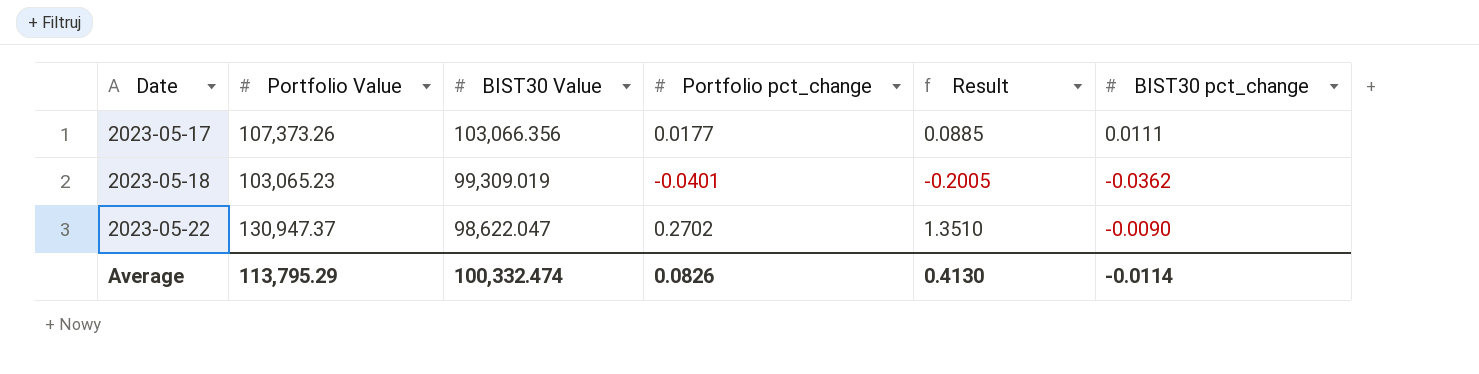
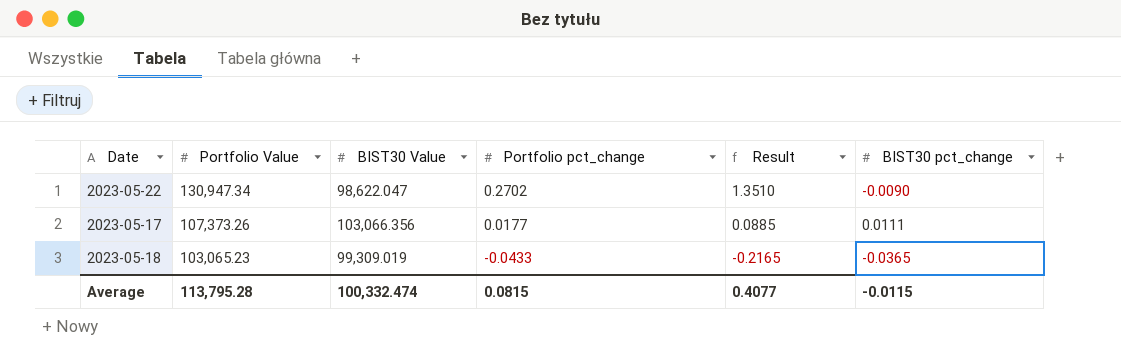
row order: Date ascending -> Portfolio Value descending
2023-05-22 | Portfolio Value: 130,947.37 -> 130,947.34
2023-05-18 | Portfolio pct_change: -0.0401 -> -0.0433
2023-05-18 | Result: -0.2005 -> -0.2165
2023-05-18 | BIST30 pct_change: -0.0362 -> -0.0365
Average | Portfolio Value: 113,795.29 -> 113,795.28
Average | Portfolio pct_change: 0.0826 -> 0.0815
Average | Result: 0.4130 -> 0.4077
Average | BIST30 pct_change: -0.0114 -> -0.0115

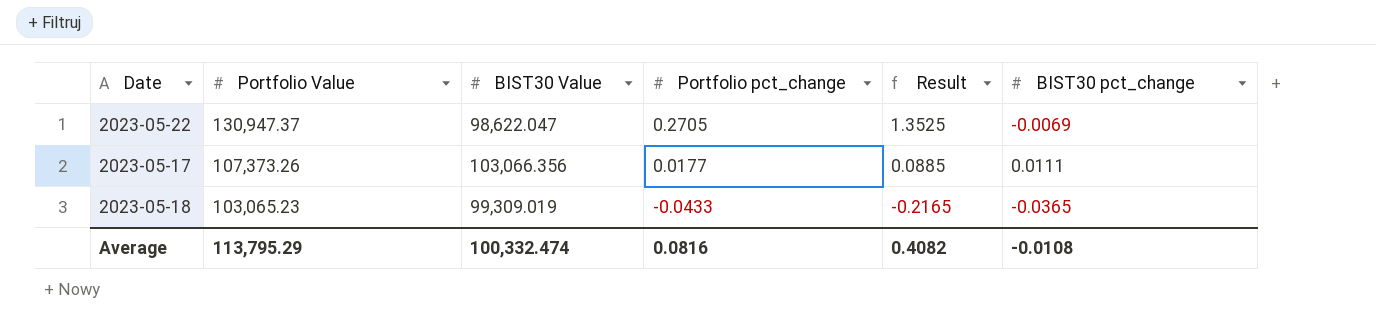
2023-05-22 | Portfolio Value: 130,947.34 -> 130,947.37
2023-05-22 | Portfolio pct_change: 0.2702 -> 0.2705
2023-05-22 | Result: 1.3510 -> 1.3525
2023-05-22 | BIST30 pct_change: -0.0090 -> -0.0069
Average | Portfolio Value: 113,795.28 -> 113,795.29
Average | Portfolio pct_change: 0.0815 -> 0.0816
Average | Result: 0.4077 -> 0.4082
Average | BIST30 pct_change: -0.0115 -> -0.0108

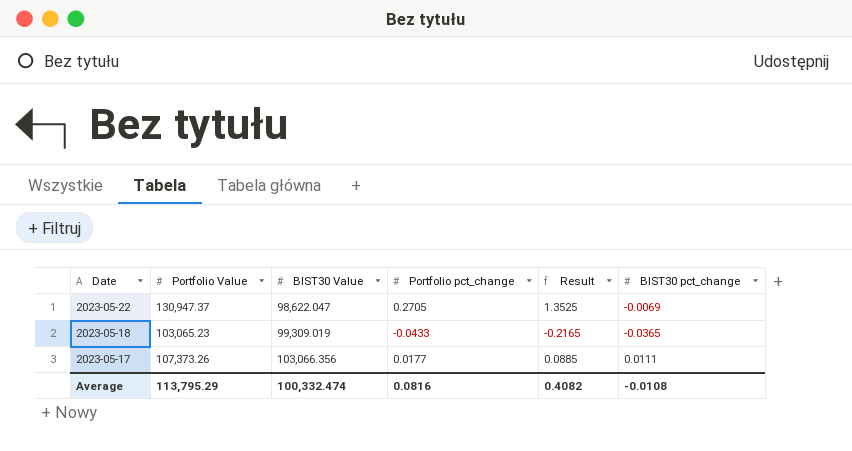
row order: Portfolio Value descending -> Date descending

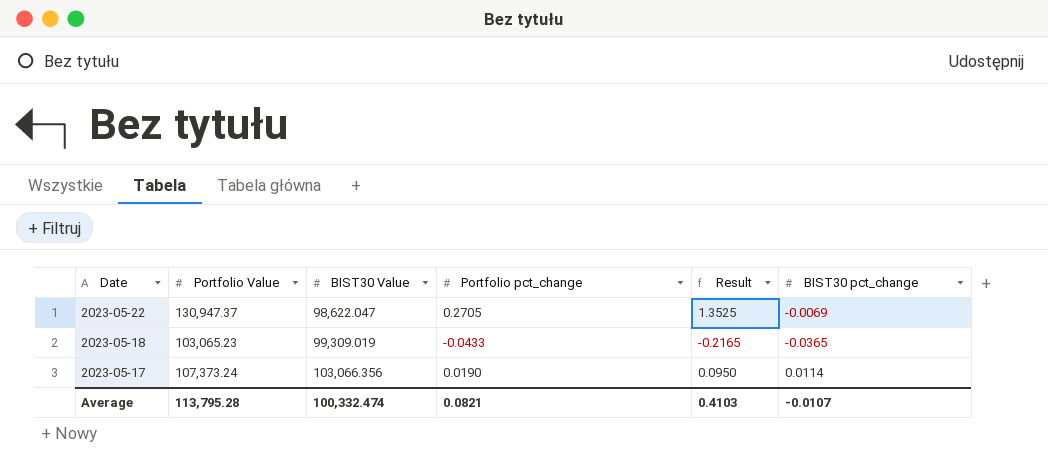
2023-05-17 | Portfolio Value: 107,373.26 -> 107,373.24
2023-05-17 | Portfolio pct_change: 0.0177 -> 0.0190
2023-05-17 | Result: 0.0885 -> 0.0950
2023-05-17 | BIST30 pct_change: 0.0111 -> 0.0114
Average | Portfolio Value: 113,795.29 -> 113,795.28
Average | Portfolio pct_change: 0.0816 -> 0.0821
Average | Result: 0.4082 -> 0.4103
Average | BIST30 pct_change: -0.0108 -> -0.0107

